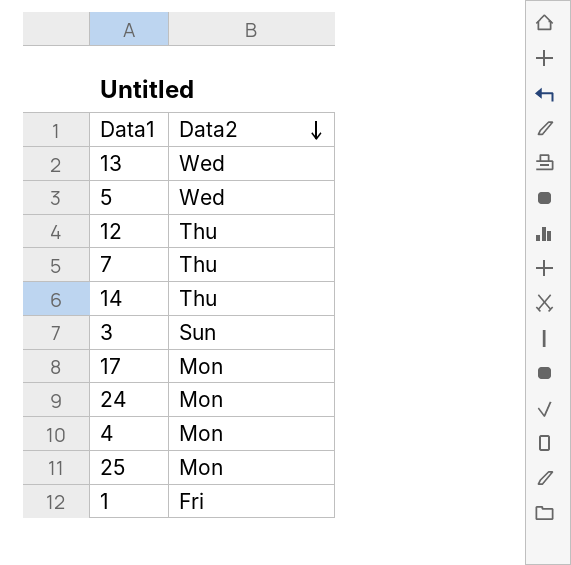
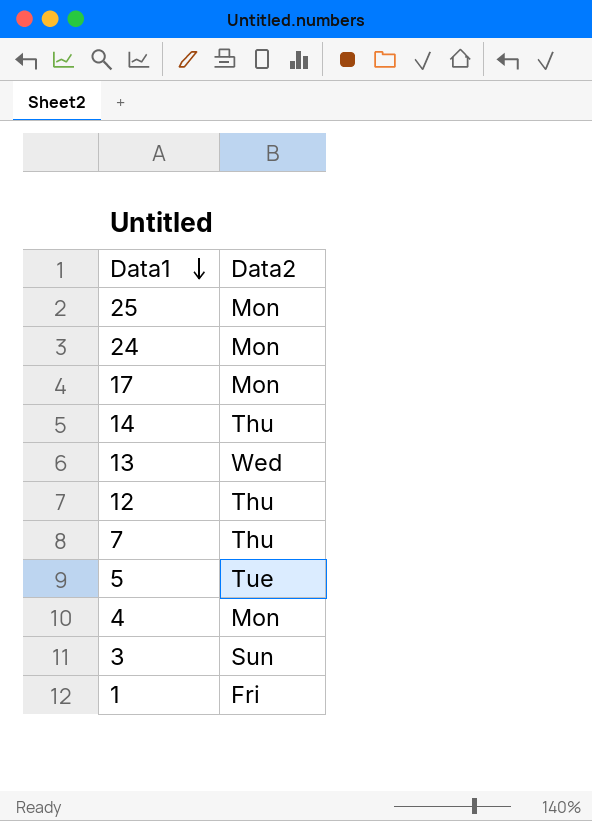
row order: Data2 descending -> Data1 descending
5 | Data2: Wed -> Tue

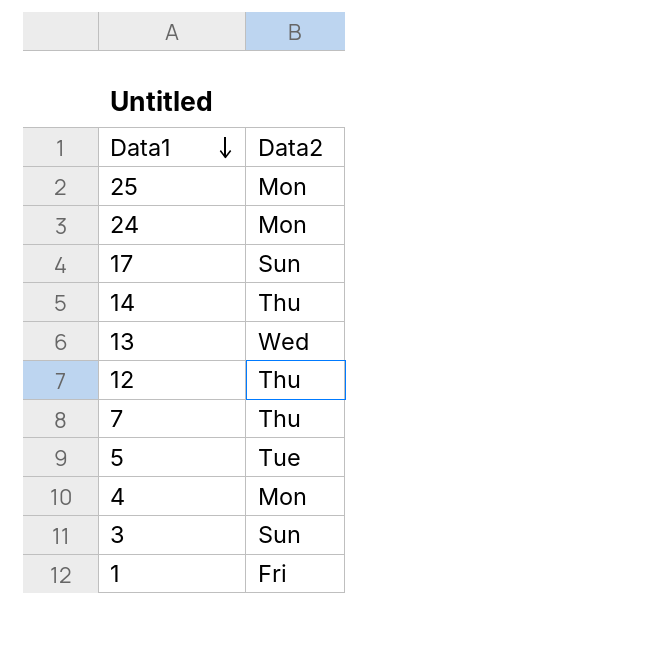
17 | Data2: Mon -> Sun

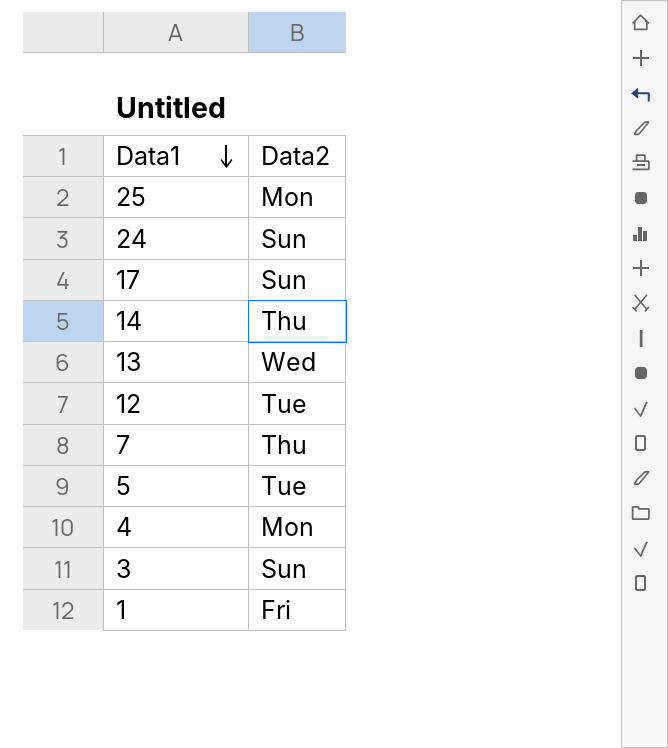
24 | Data2: Mon -> Sun
12 | Data2: Thu -> Tue

